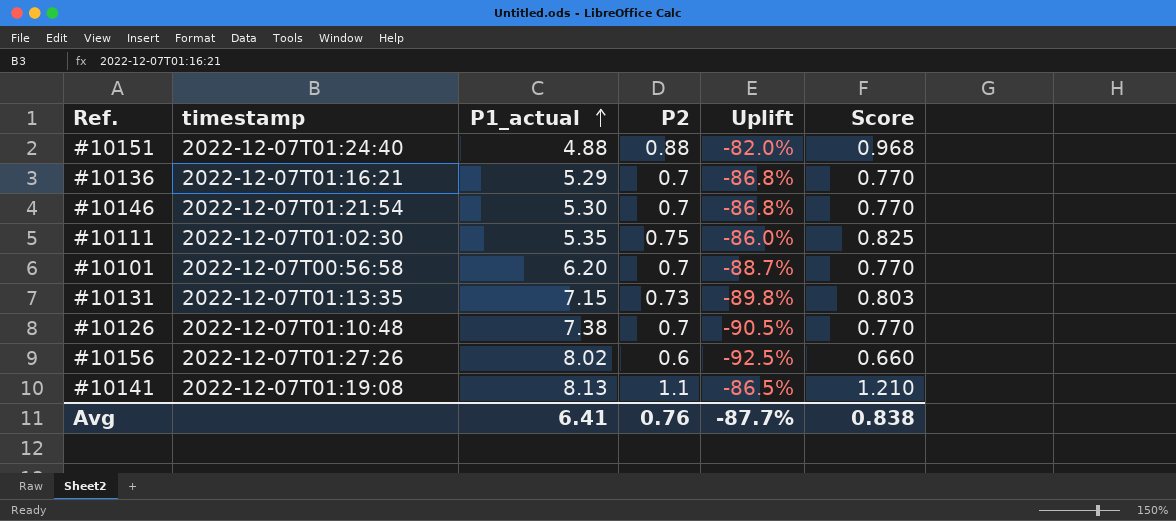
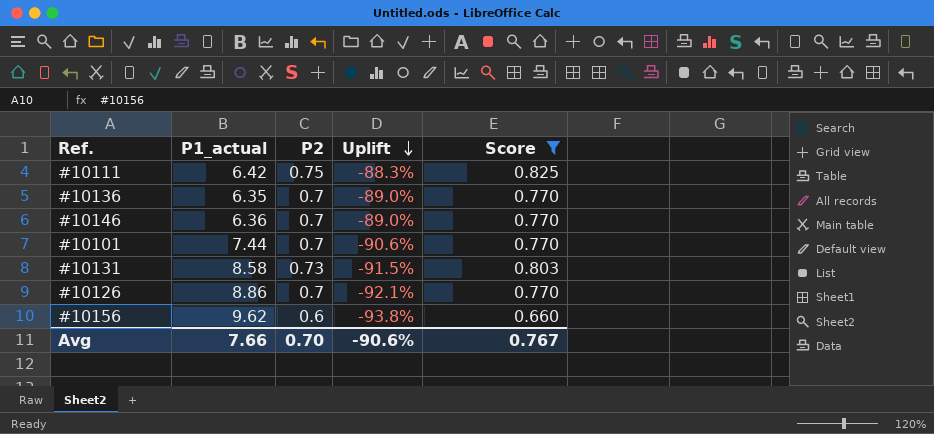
filter: none -> Score <= 0.825
row order: P1_actual ascending -> Uplift descending
column timestamp | position: 2 -> none
#10111 | P1_actual: 5.35 -> 6.42
#10111 | Uplift: -86.0% -> -88.3%
#10136 | P1_actual: 5.29 -> 6.35
#10136 | Uplift: -86.8% -> -89.0%
#10146 | P1_actual: 5.30 -> 6.36
#10146 | Uplift: -86.8% -> -89.0%
#10101 | P1_actual: 6.20 -> 7.44
#10101 | Uplift: -88.7% -> -90.6%
#10131 | P1_actual: 7.15 -> 8.58
#10131 | Uplift: -89.8% -> -91.5%
#10126 | P1_actual: 7.38 -> 8.86
#10126 | Uplift: -90.5% -> -92.1%
#10156 | P1_actual: 8.02 -> 9.62
#10156 | Uplift: -92.5% -> -93.8%
Avg | P1_actual: 6.41 -> 7.66
Avg | P2: 0.76 -> 0.70
Avg | Uplift: -87.7% -> -90.6%
Avg | Score: 0.838 -> 0.767

